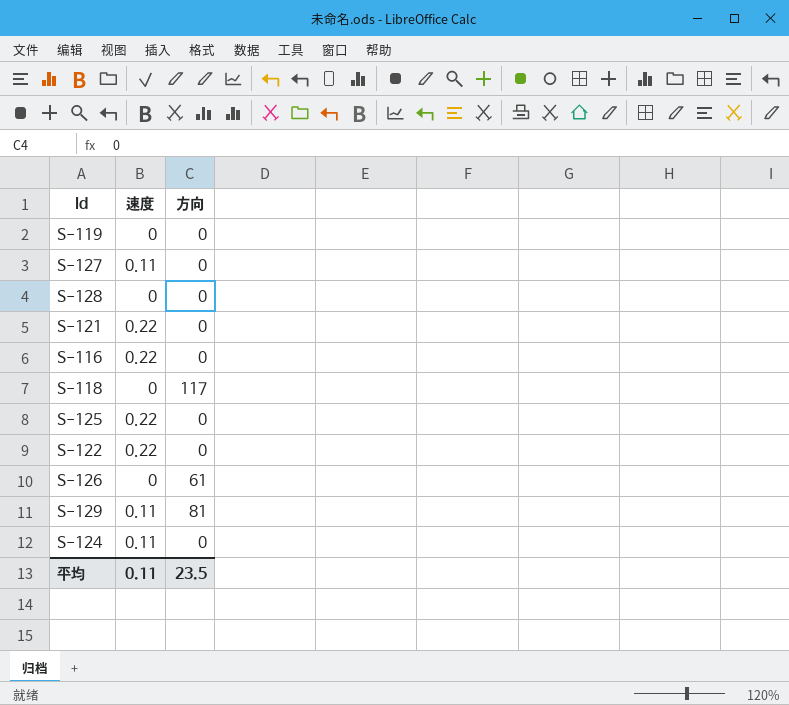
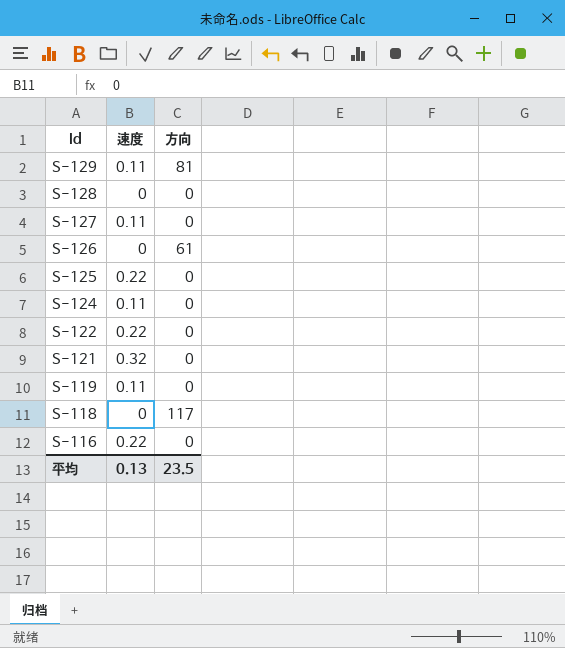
row order: none -> Id descending
S-121 | 速度: 0.22 -> 0.32
S-119 | 速度: 0 -> 0.11
平均 | 速度: 0.11 -> 0.13

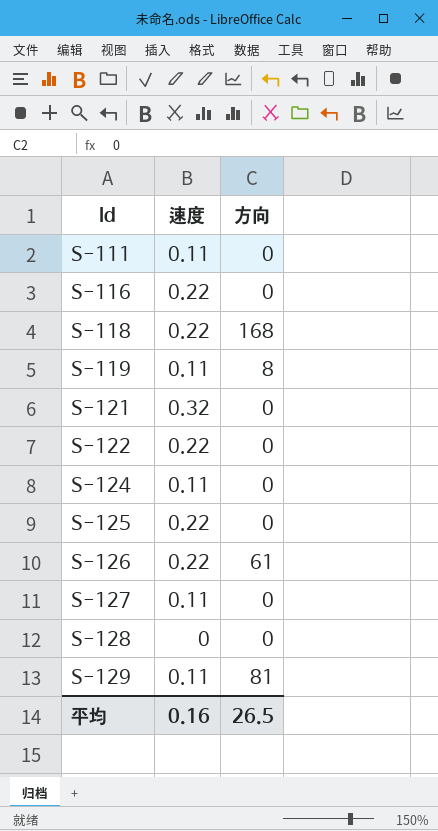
row order: Id descending -> Id ascending
row S-111: none -> 0.11 | 0
S-118 | 速度: 0 -> 0.22
S-118 | 方向: 117 -> 168
S-119 | 方向: 0 -> 8
S-126 | 速度: 0 -> 0.22
平均 | 速度: 0.13 -> 0.16
平均 | 方向: 23.5 -> 26.5

